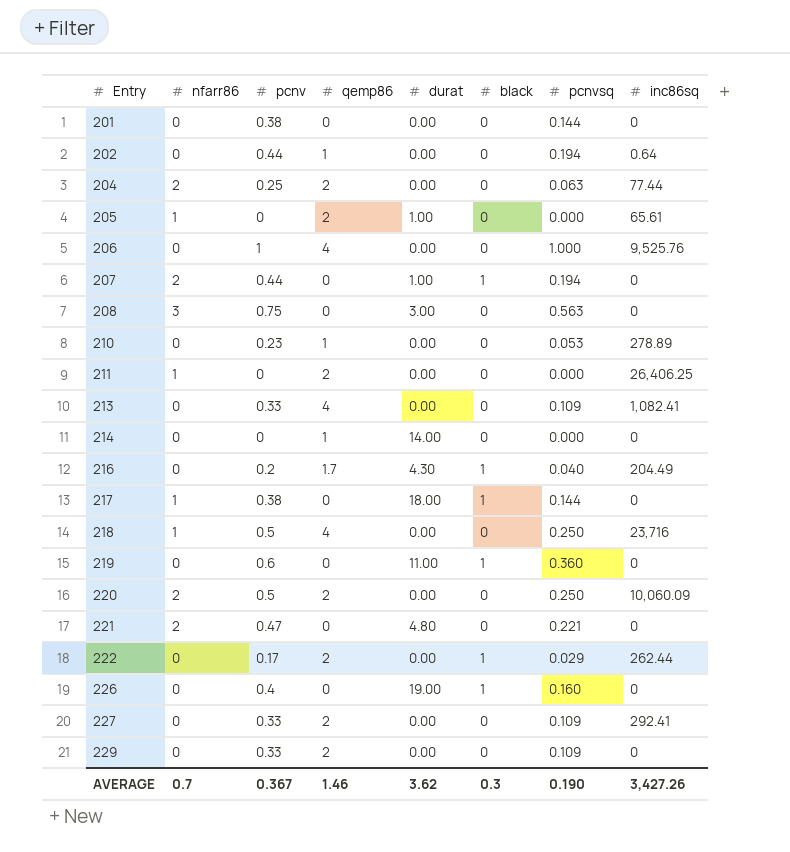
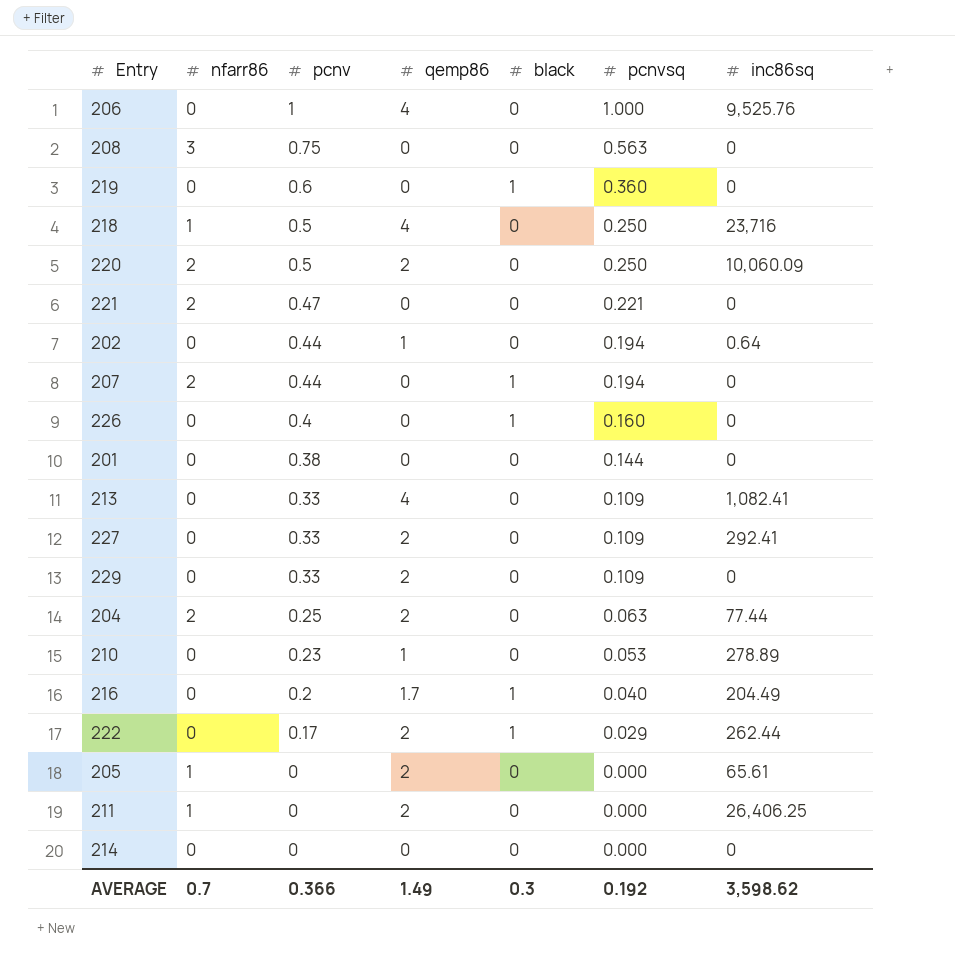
row order: Entry ascending -> pcnv descending
column durat | position: 5 -> none
row 217: 1 | 0.38 | 0 | 18.00 | 1 | 0.144 | 0 -> none
214 | qemp86: 1 -> 0
AVERAGE | pcnv: 0.367 -> 0.366
AVERAGE | qemp86: 1.46 -> 1.49
AVERAGE | pcnvsq: 0.190 -> 0.192
AVERAGE | inc86sq: 3,427.26 -> 3,598.62

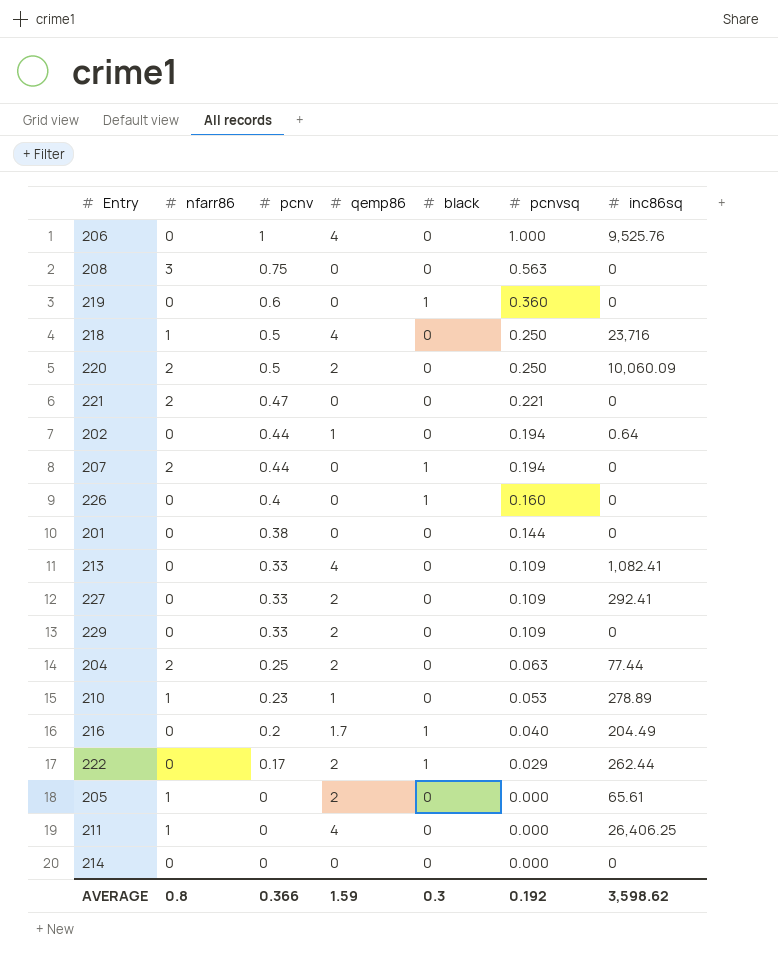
210 | nfarr86: 0 -> 1
211 | qemp86: 2 -> 4
AVERAGE | nfarr86: 0.7 -> 0.8
AVERAGE | qemp86: 1.49 -> 1.59

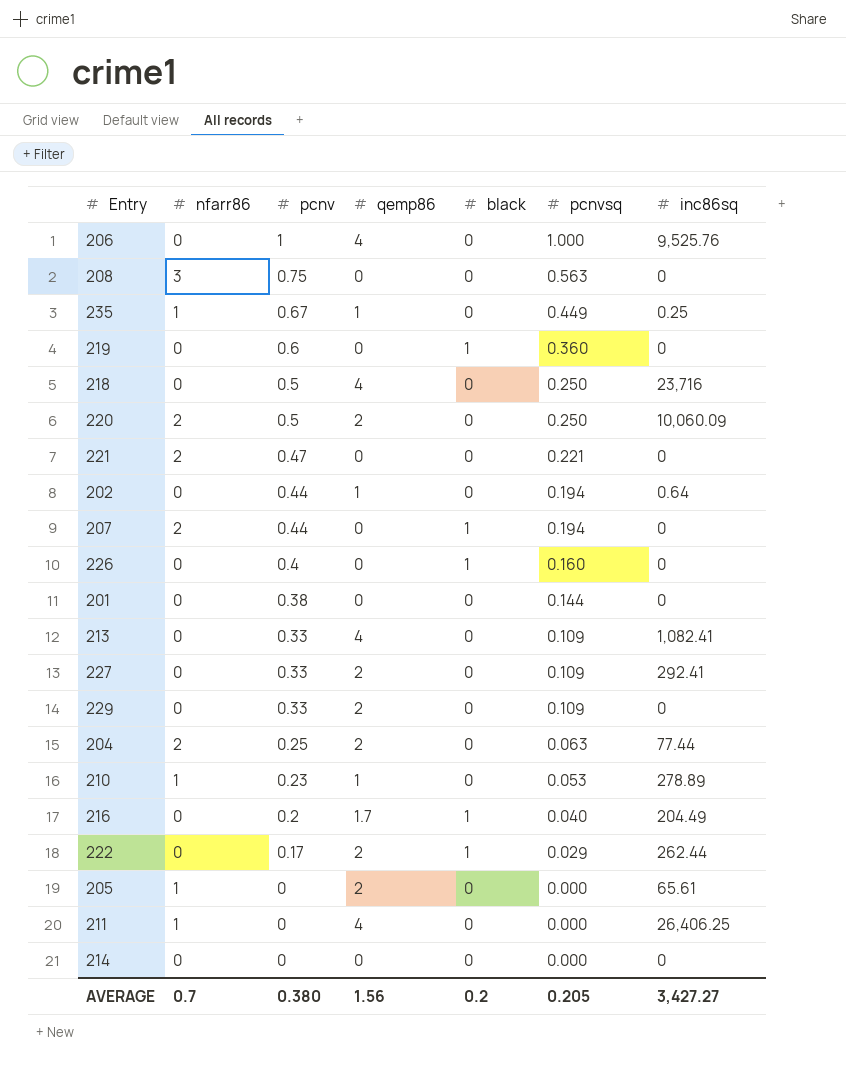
row 235: none -> 1 | 0.67 | 1 | 0 | 0.449 | 0.25
218 | nfarr86: 1 -> 0
AVERAGE | nfarr86: 0.8 -> 0.7
AVERAGE | pcnv: 0.366 -> 0.380
AVERAGE | qemp86: 1.59 -> 1.56
AVERAGE | black: 0.3 -> 0.2
AVERAGE | pcnvsq: 0.192 -> 0.205
AVERAGE | inc86sq: 3,598.62 -> 3,427.27

